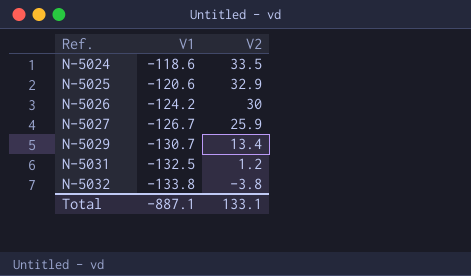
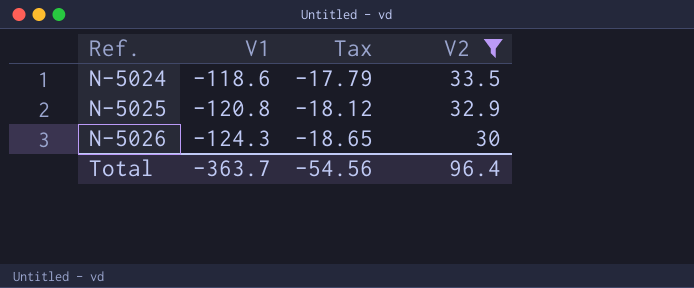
filter: none -> V2 >= 30
column Tax | formula: none -> [V1] * 0.15
N-5025 | V1: -120.6 -> -120.8
N-5026 | V1: -124.2 -> -124.3
Total | V1: -887.1 -> -363.7
Total | V2: 133.1 -> 96.4

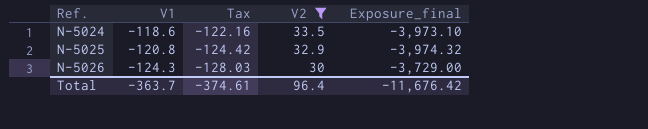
column Tax | formula: [V1] * 0.15 -> [V1] * 1.03
column Exposure_final | formula: none -> [V1] * [V2]
Total | Tax: -54.56 -> -374.61

